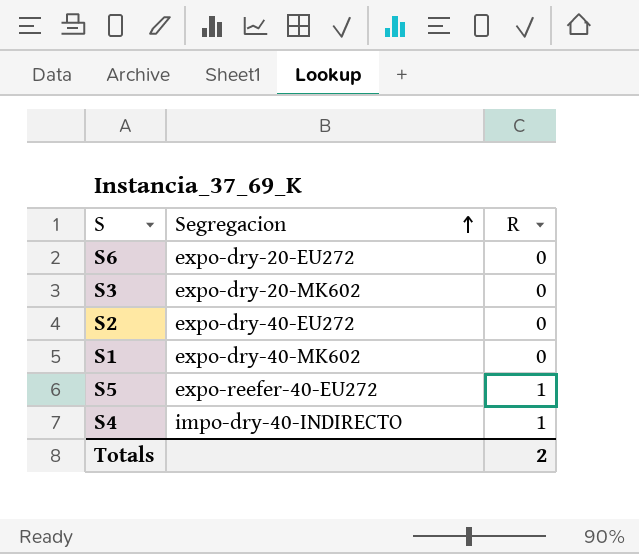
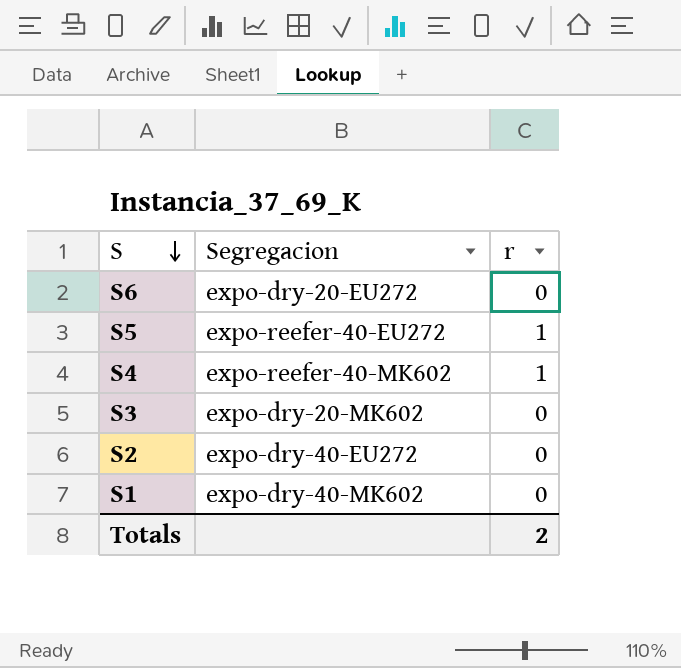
row order: Segregacion ascending -> S descending
column name: R -> r
S4 | Segregacion: impo-dry-40-INDIRECTO -> expo-reefer-40-MK602

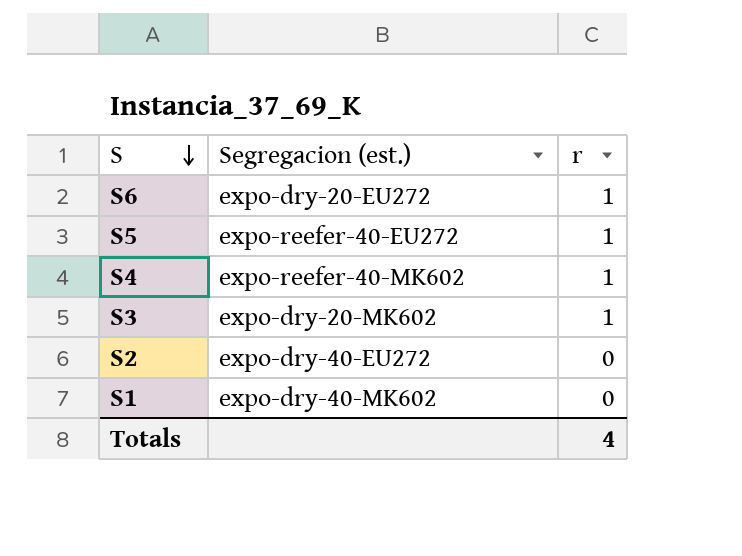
column name: Segregacion -> Segregacion (est.)
S6 | r: 0 -> 1
S3 | r: 0 -> 1
Totals | r: 2 -> 4

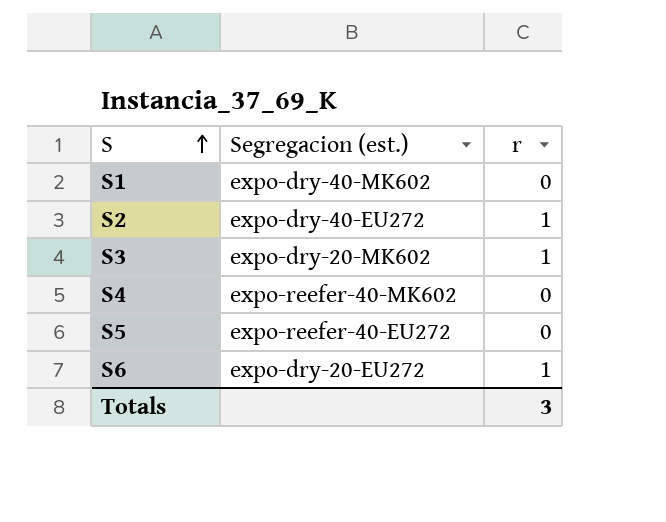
row order: S descending -> S ascending
S2 | r: 0 -> 1
S4 | r: 1 -> 0
S5 | r: 1 -> 0
Totals | r: 4 -> 3

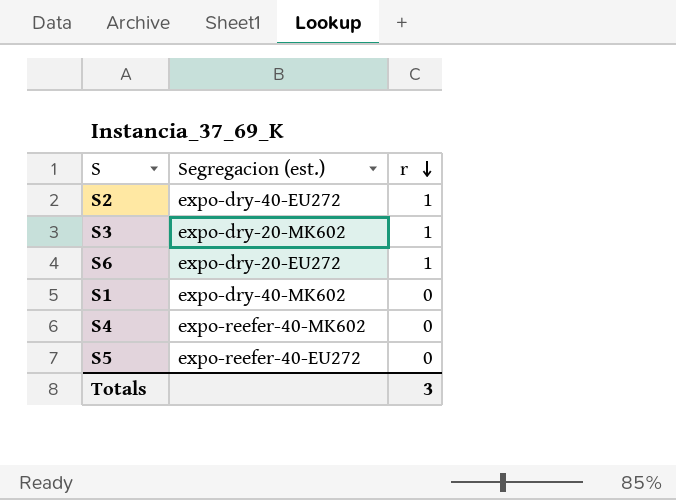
row order: S ascending -> r descending

